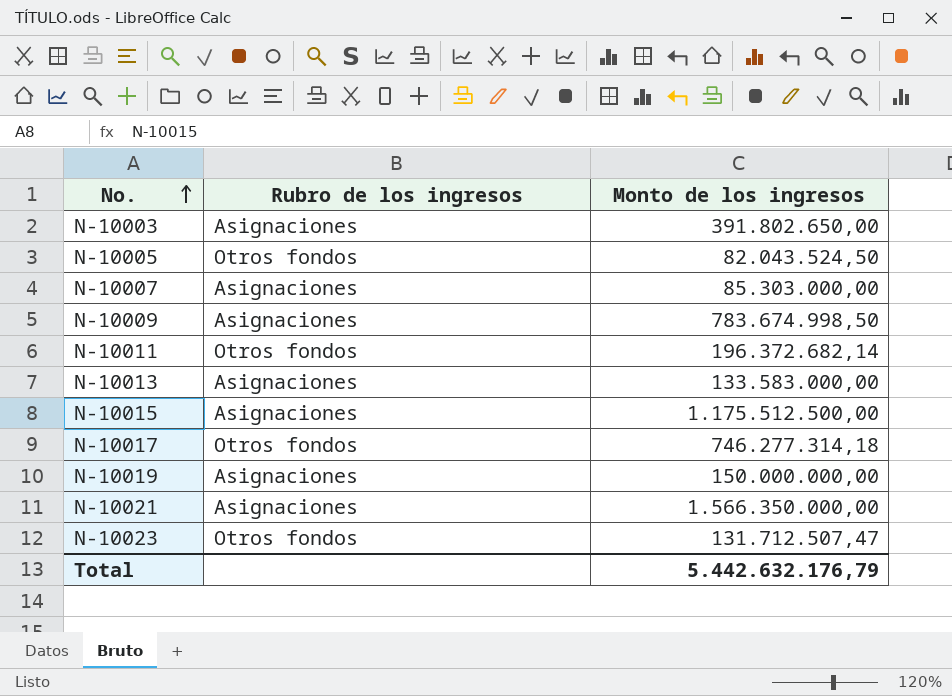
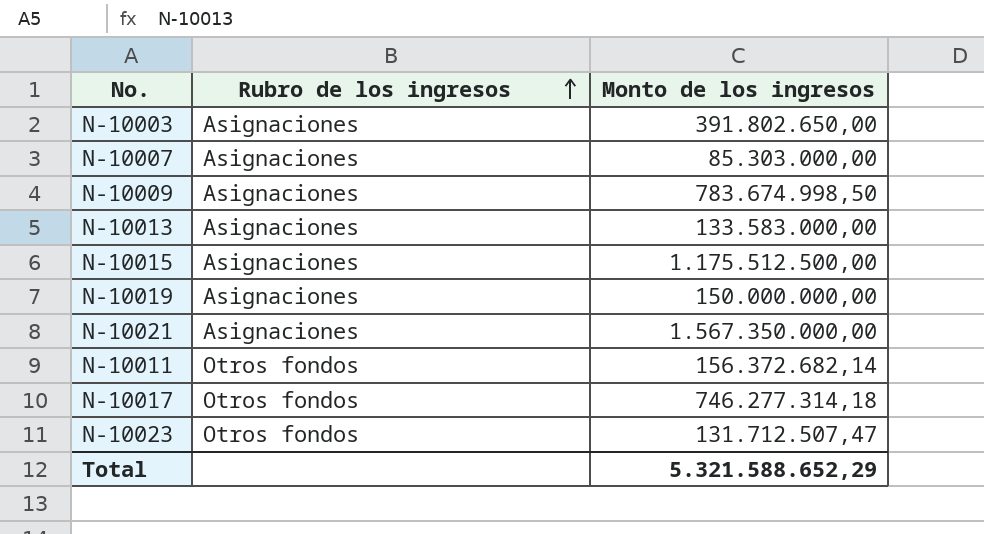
row order: No. ascending -> Rubro de los ingresos ascending
row N-10005: Otros fondos | 82.043.524,50 -> none
N-10021 | Monto de los ingresos: 1.566.350.000,00 -> 1.567.350.000,00
N-10011 | Monto de los ingresos: 196.372.682,14 -> 156.372.682,14
Total | Monto de los ingresos: 5.442.632.176,79 -> 5.321.588.652,29

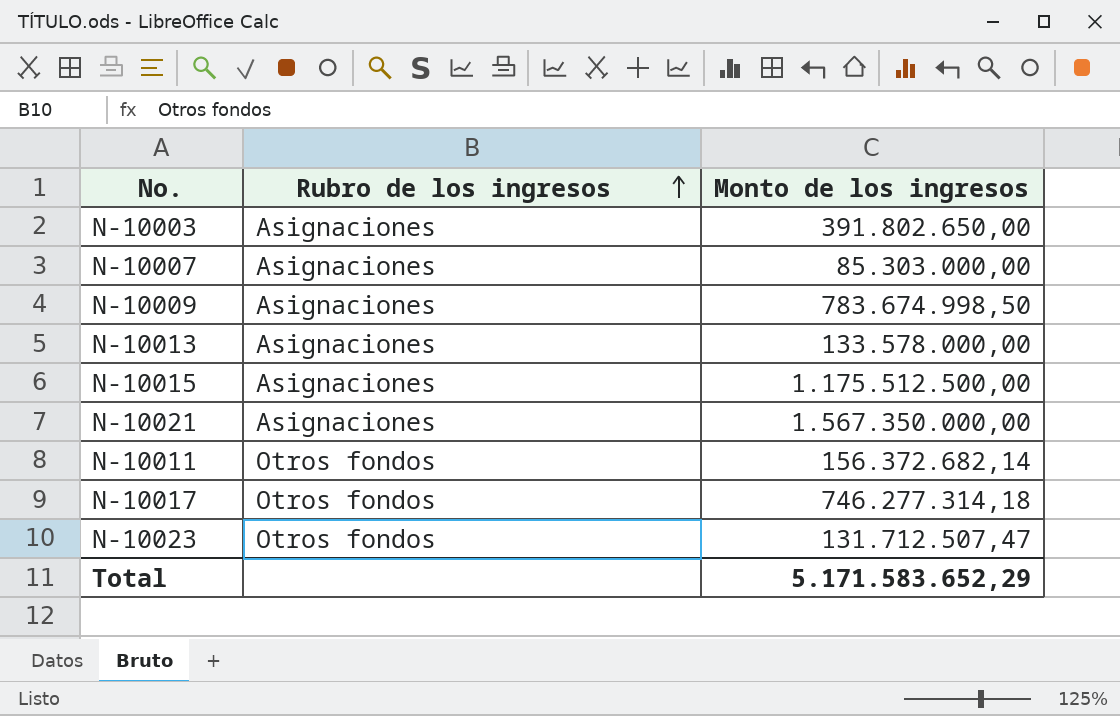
row N-10019: Asignaciones | 150.000.000,00 -> none
N-10013 | Monto de los ingresos: 133.583.000,00 -> 133.578.000,00
Total | Monto de los ingresos: 5.321.588.652,29 -> 5.171.583.652,29

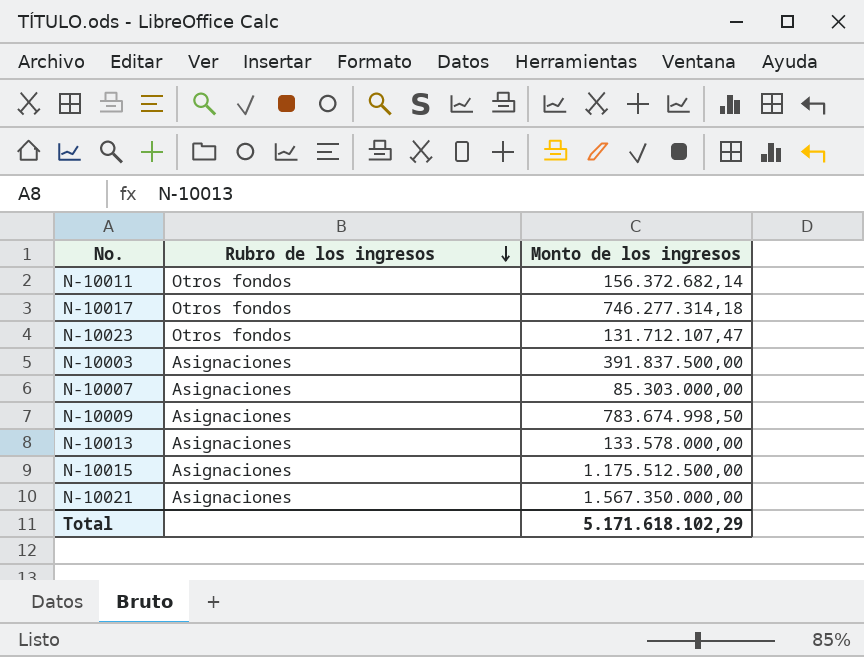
row order: Rubro de los ingresos ascending -> Rubro de los ingresos descending
N-10023 | Monto de los ingresos: 131.712.507,47 -> 131.712.107,47
N-10003 | Monto de los ingresos: 391.802.650,00 -> 391.837.500,00
Total | Monto de los ingresos: 5.171.583.652,29 -> 5.171.618.102,29

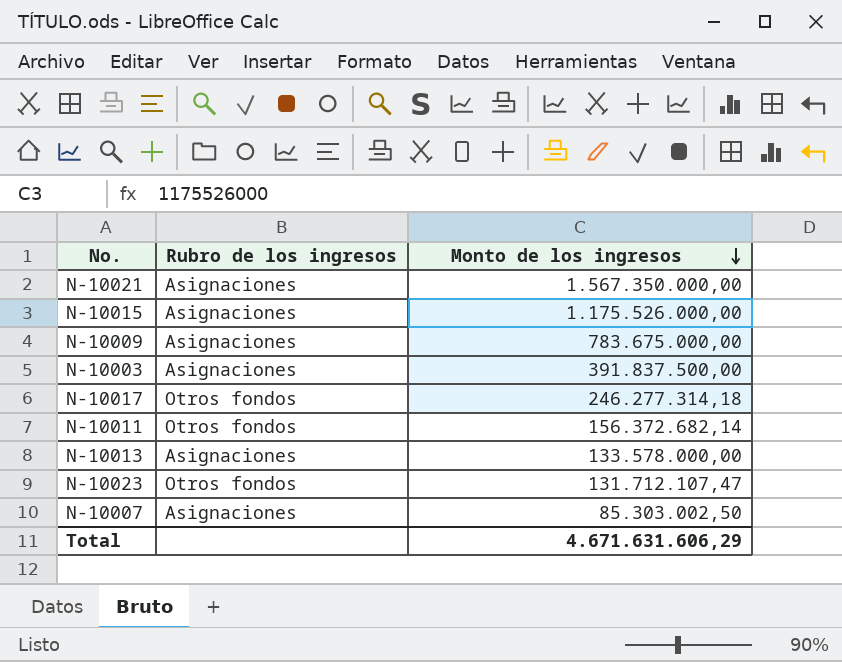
row order: Rubro de los ingresos descending -> Monto de los ingresos descending
N-10015 | Monto de los ingresos: 1.175.512.500,00 -> 1.175.526.000,00
N-10009 | Monto de los ingresos: 783.674.998,50 -> 783.675.000,00
N-10017 | Monto de los ingresos: 746.277.314,18 -> 246.277.314,18
N-10007 | Monto de los ingresos: 85.303.000,00 -> 85.303.002,50
Total | Monto de los ingresos: 5.171.618.102,29 -> 4.671.631.606,29

